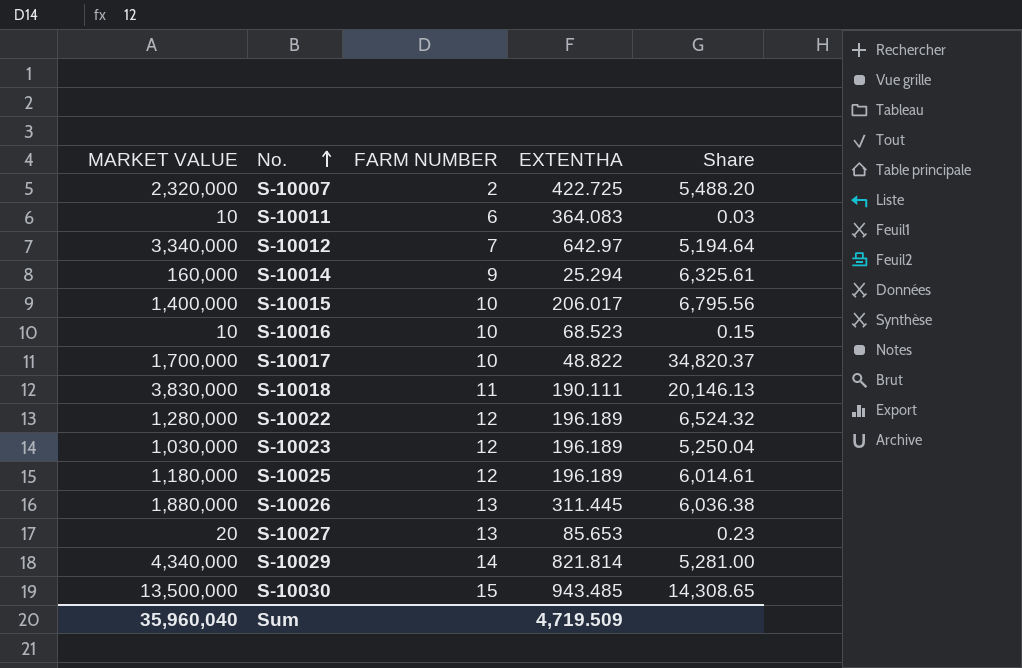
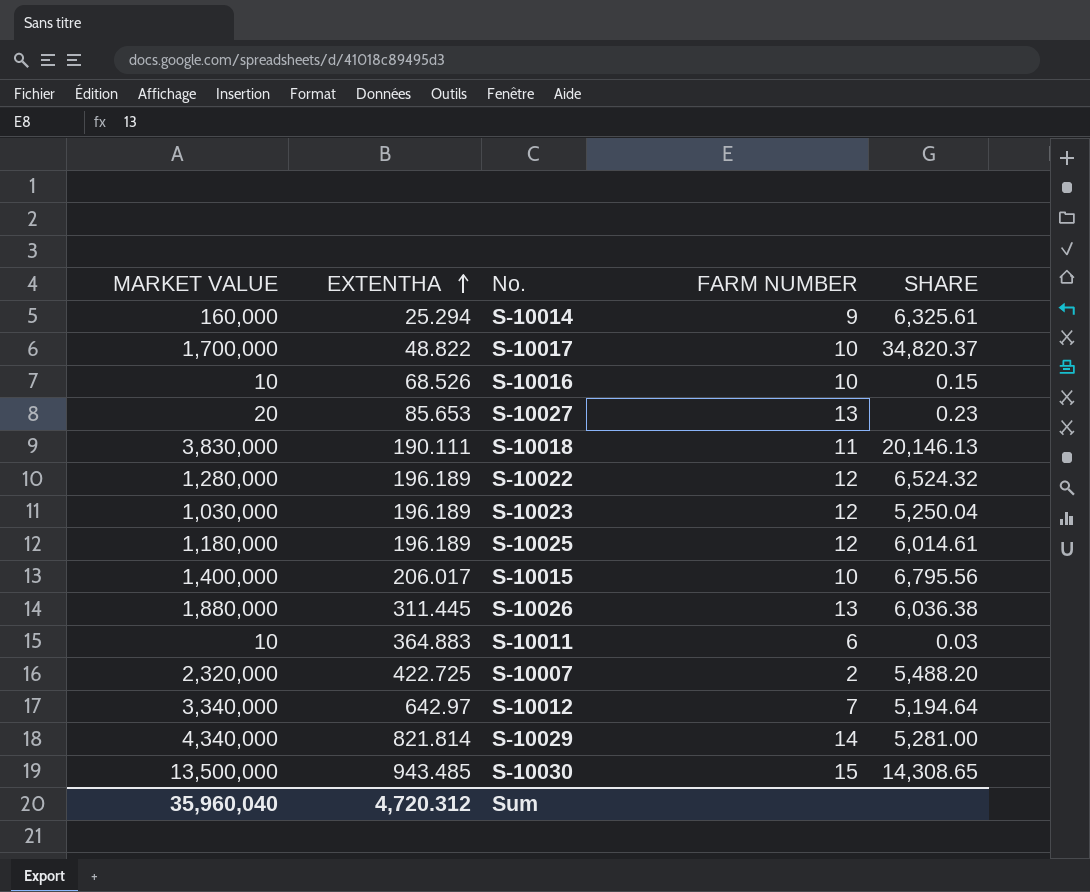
row order: No. ascending -> EXTENTHA ascending
column EXTENTHA | position: 4 -> 2
column name: Share -> SHARE
S-10016 | EXTENTHA: 68.523 -> 68.526
S-10011 | EXTENTHA: 364.083 -> 364.883
Sum | EXTENTHA: 4,719.509 -> 4,720.312

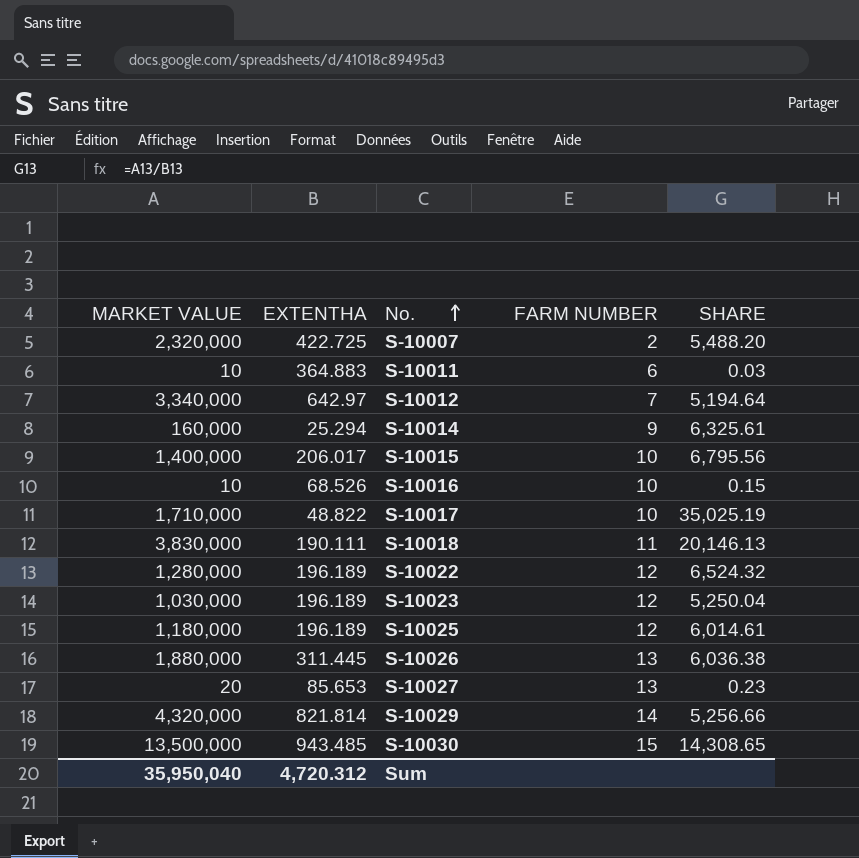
row order: EXTENTHA ascending -> No. ascending
S-10017 | MARKET VALUE: 1,700,000 -> 1,710,000
S-10017 | SHARE: 34,820.37 -> 35,025.19
S-10029 | MARKET VALUE: 4,340,000 -> 4,320,000
S-10029 | SHARE: 5,281.00 -> 5,256.66
Sum | MARKET VALUE: 35,960,040 -> 35,950,040

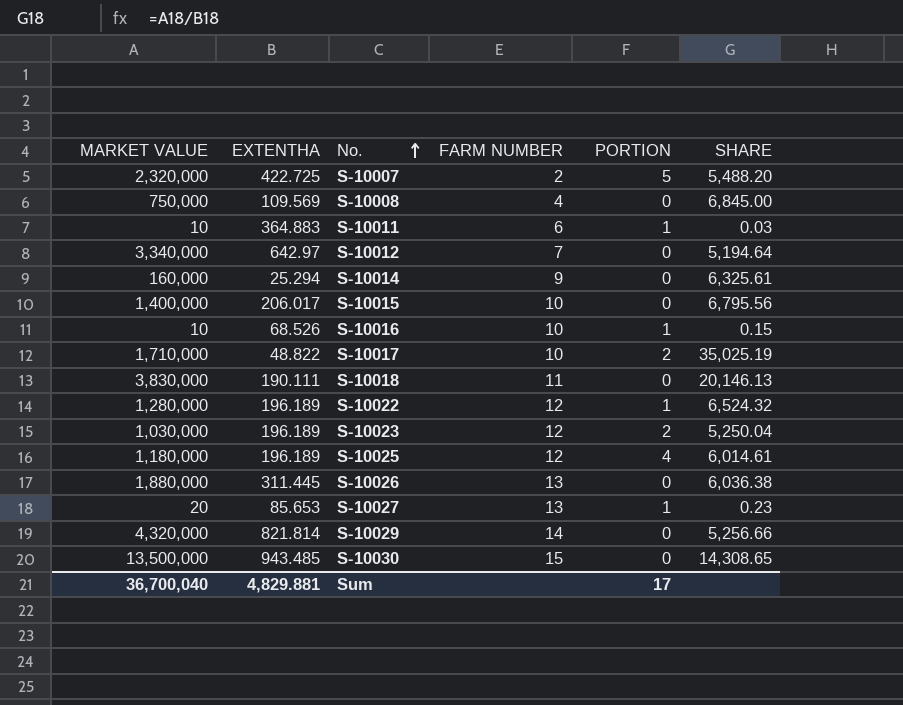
column PORTION | position: none -> 5
row S-10008: none -> 750,000 | 109.569 | 4 | 0 | 6,845.00
Sum | MARKET VALUE: 35,950,040 -> 36,700,040
Sum | EXTENTHA: 4,720.312 -> 4,829.881

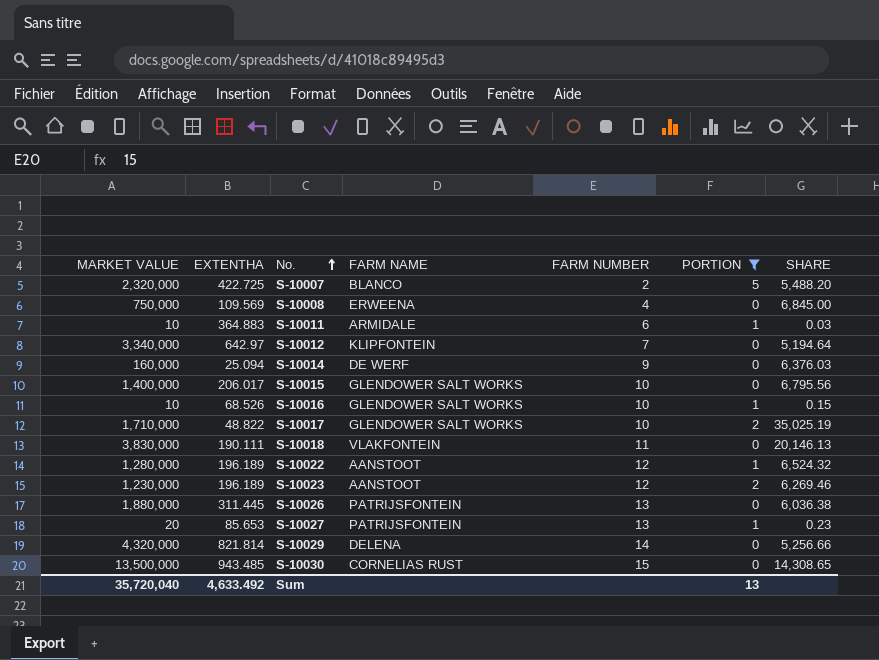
filter: none -> PORTION != 4
column FARM NAME | position: none -> 4
S-10014 | EXTENTHA: 25.294 -> 25.094
S-10014 | SHARE: 6,325.61 -> 6,376.03
S-10023 | MARKET VALUE: 1,030,000 -> 1,230,000
S-10023 | SHARE: 5,250.04 -> 6,269.46
Sum | MARKET VALUE: 36,700,040 -> 35,720,040
Sum | EXTENTHA: 4,829.881 -> 4,633.492
Sum | PORTION: 17 -> 13

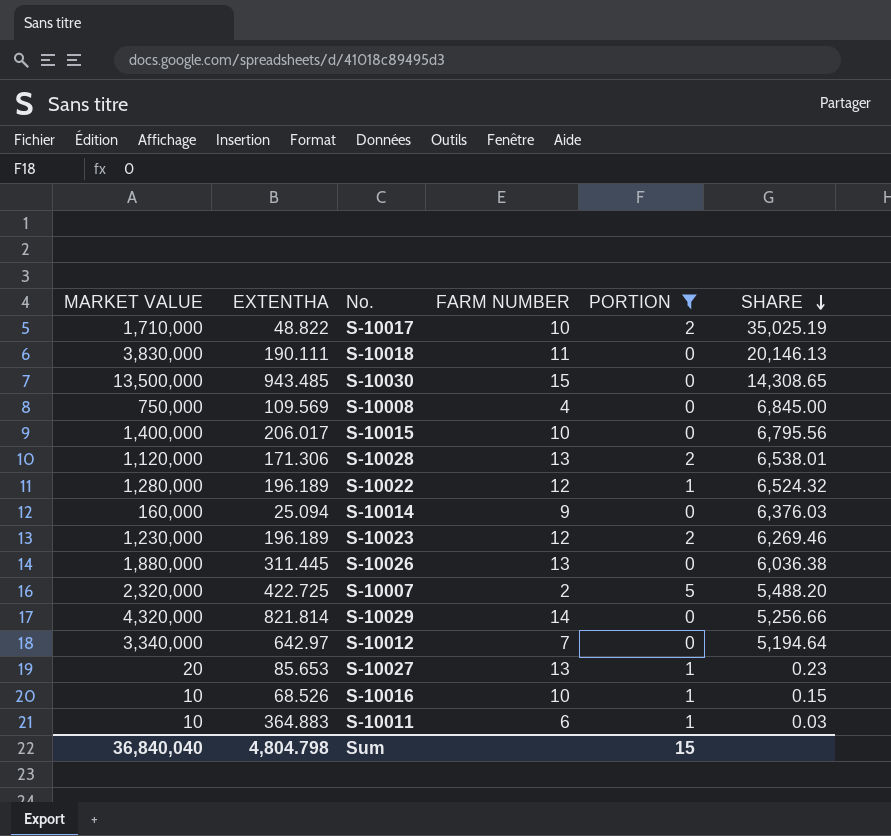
row order: No. ascending -> SHARE descending
column FARM NAME | position: 4 -> none
row S-10028: none -> 1,120,000 | 171.306 | 13 | 2 | 6,538.01
Sum | MARKET VALUE: 35,720,040 -> 36,840,040
Sum | EXTENTHA: 4,633.492 -> 4,804.798
Sum | PORTION: 13 -> 15

